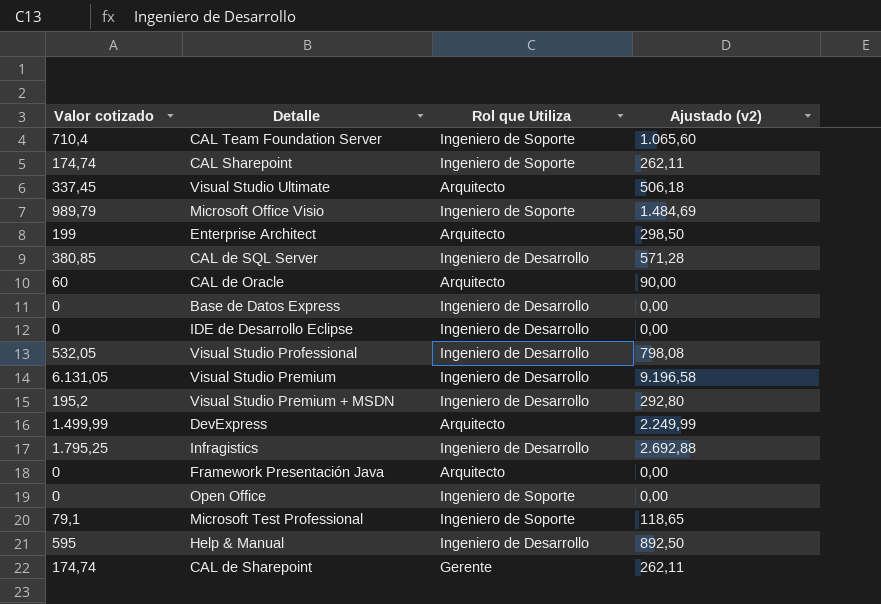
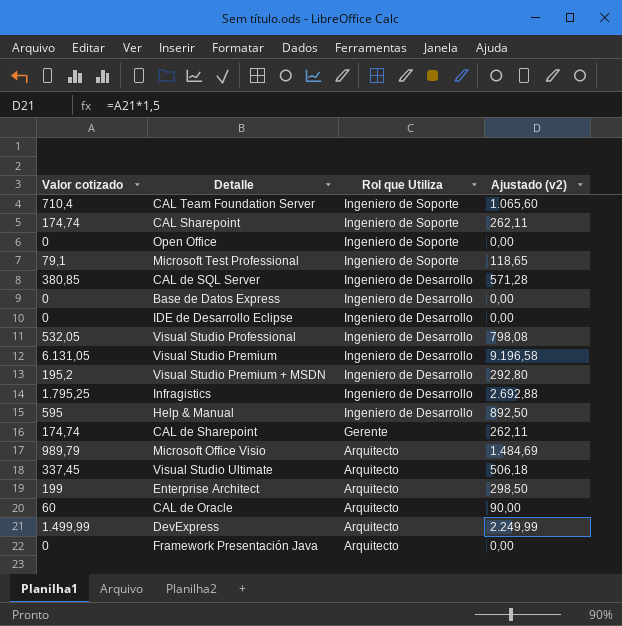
row order: none -> Rol que Utiliza descending
Microsoft Office Visio | Rol que Utiliza: Ingeniero de Soporte -> Arquitecto

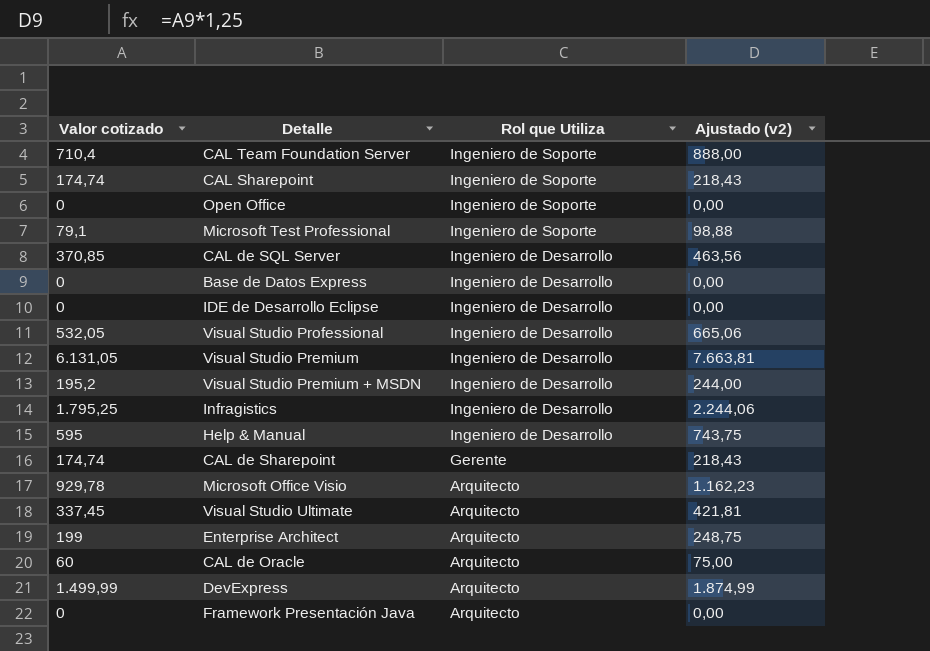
column Ajustado (v2) | formula: [Valor cotizado] * 1,5 -> [Valor cotizado] * 1,25
CAL de SQL Server | Valor cotizado: 380,85 -> 370,85
Microsoft Office Visio | Valor cotizado: 989,79 -> 929,78

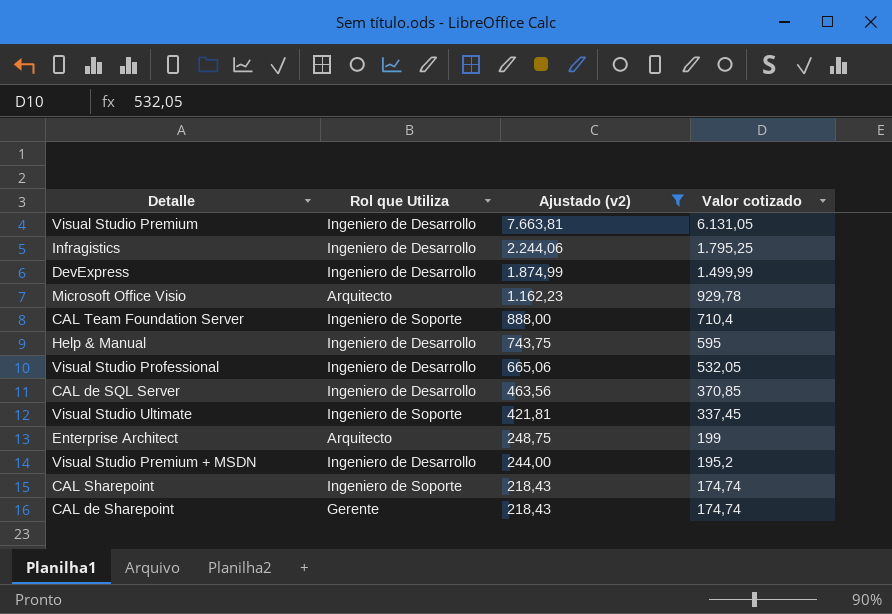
filter: none -> Ajustado (v2) >= 218,43
row order: Rol que Utiliza descending -> Ajustado (v2) descending
column Valor cotizado | position: 1 -> 4
DevExpress | Rol que Utiliza: Arquitecto -> Ingeniero de Desarrollo
Visual Studio Ultimate | Rol que Utiliza: Arquitecto -> Ingeniero de Soporte

